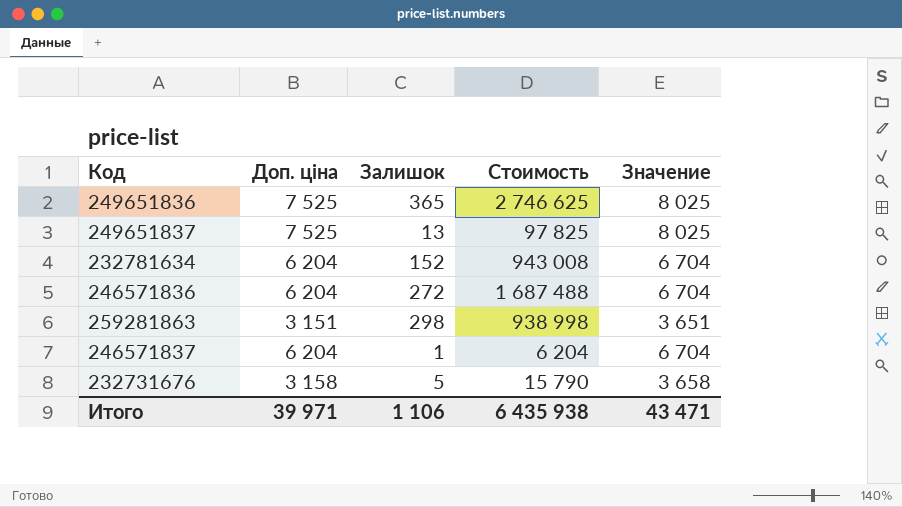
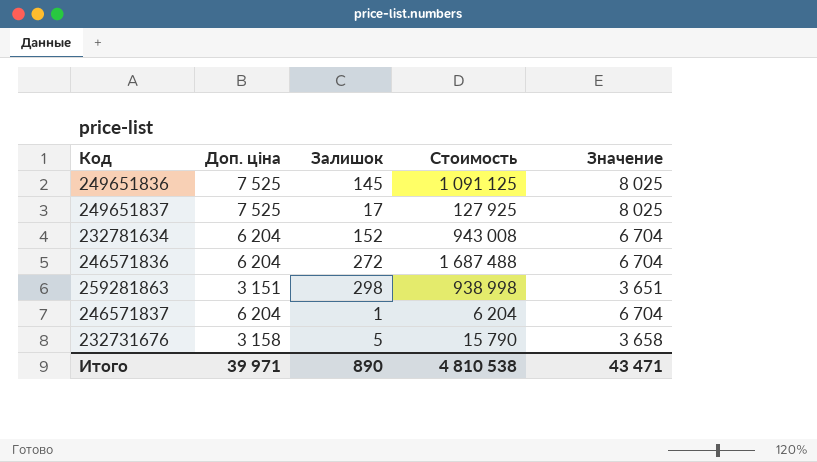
249651836 | Залишок: 365 -> 145
249651836 | Стоимость: 2 746 625 -> 1 091 125
249651837 | Залишок: 13 -> 17
249651837 | Стоимость: 97 825 -> 127 925
Итого | Залишок: 1 106 -> 890
Итого | Стоимость: 6 435 938 -> 4 810 538

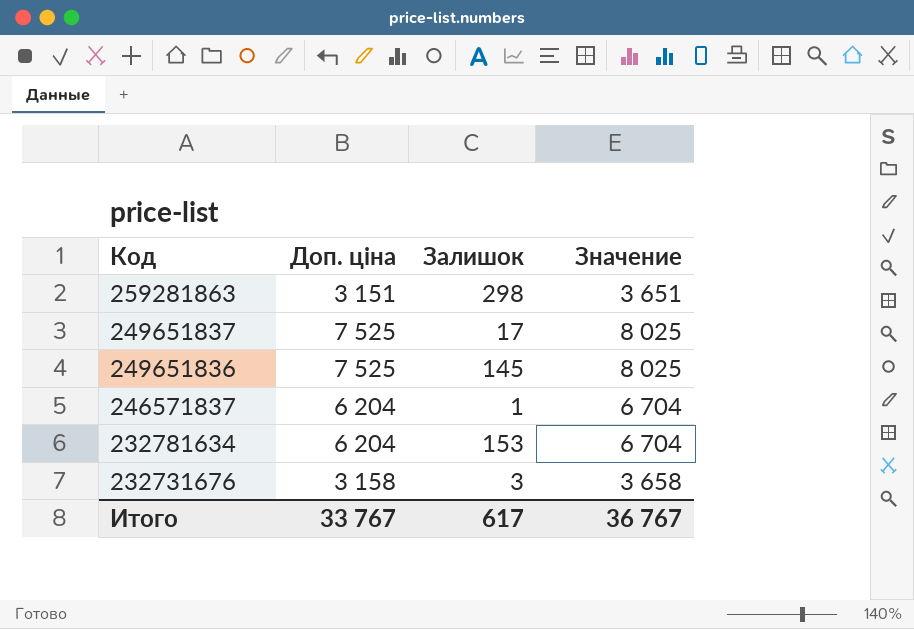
row order: none -> Код descending
column Стоимость | formula: [Доп. ціна] * [Залишок] -> none
row 246571836: 6 204 | 272 | 1 687 488 | 6 704 -> none
232781634 | Залишок: 152 -> 153
232731676 | Залишок: 5 -> 3
Итого | Доп. ціна: 39 971 -> 33 767
Итого | Залишок: 890 -> 617
Итого | Значение: 43 471 -> 36 767

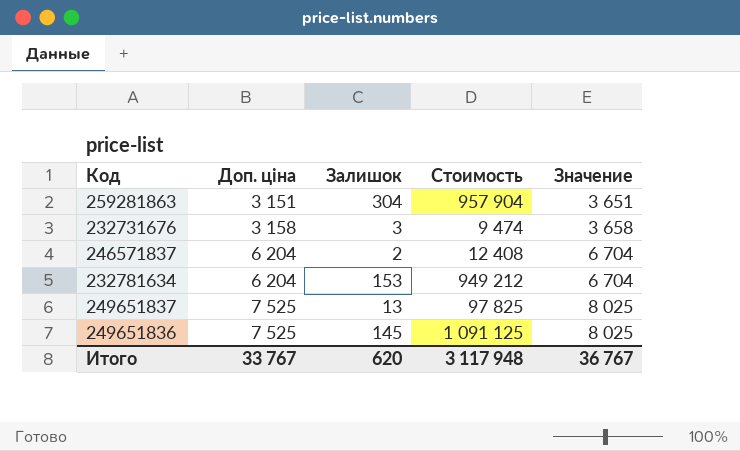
row order: Код descending -> Доп. ціна ascending
column Стоимость | formula: none -> [Доп. ціна] * [Залишок]
259281863 | Залишок: 298 -> 304
246571837 | Залишок: 1 -> 2
249651837 | Залишок: 17 -> 13
Итого | Залишок: 617 -> 620

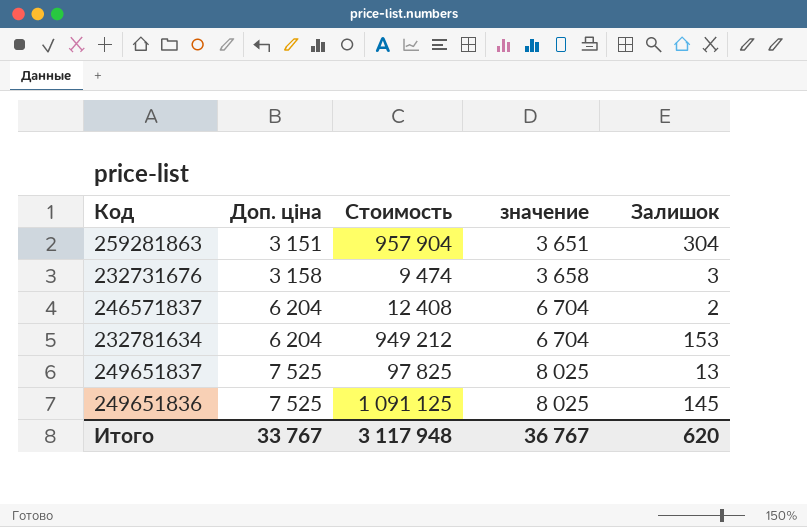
column name: Значение -> значение
column Залишок | position: 3 -> 5

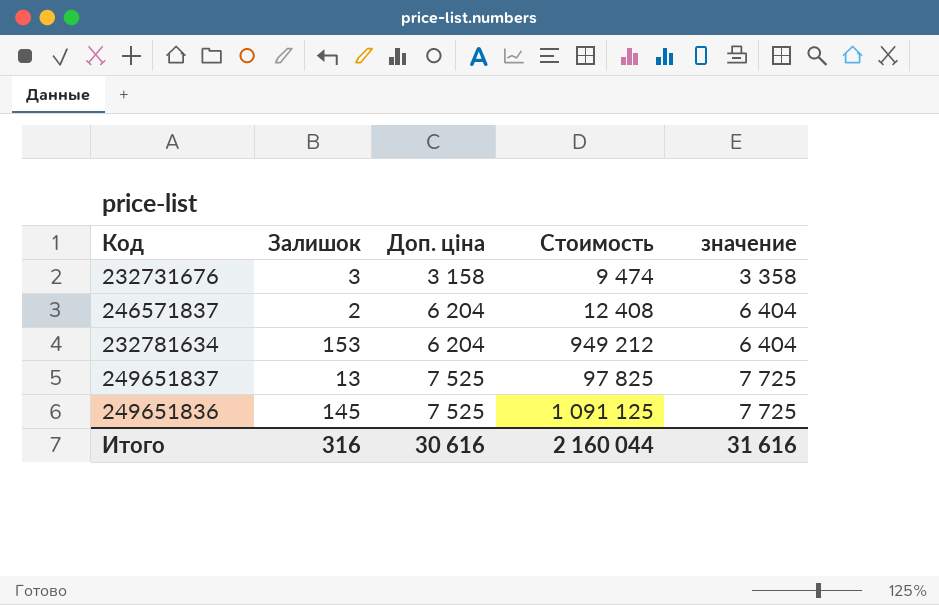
column Залишок | position: 5 -> 2
column значение | formula: [Доп. ціна] + 500 -> [Доп. ціна] + 200
row 259281863: 3 151 | 957 904 | 3 651 | 304 -> none
Итого | Залишок: 620 -> 316
Итого | Доп. ціна: 33 767 -> 30 616
Итого | Стоимость: 3 117 948 -> 2 160 044
Итого | значение: 36 767 -> 31 616

